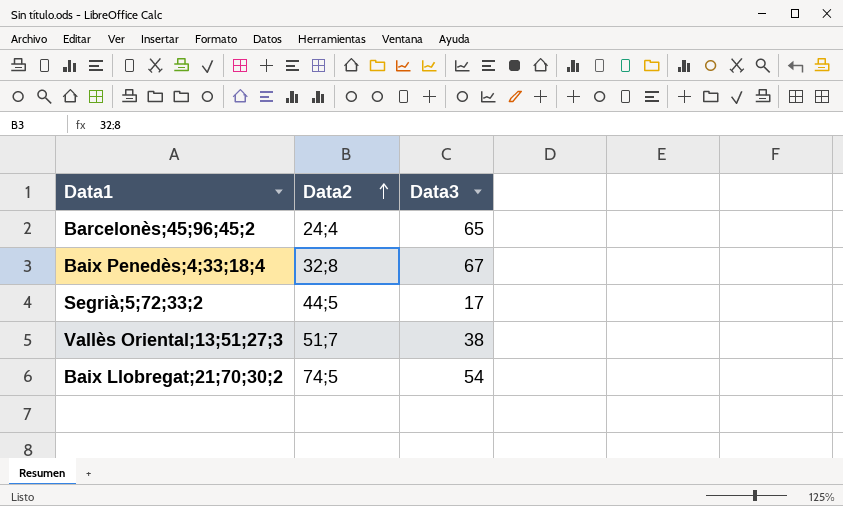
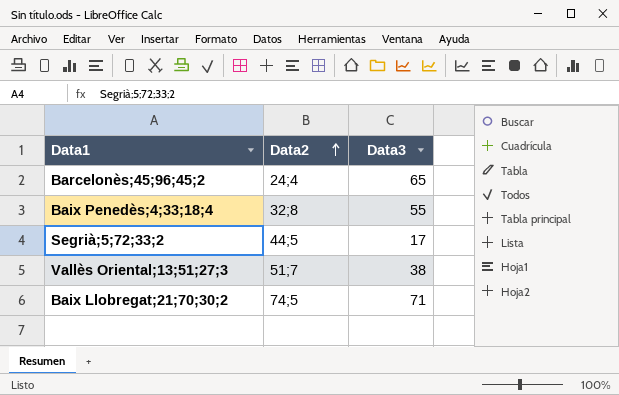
Baix Penedès;4;33;18;4 | Data3: 67 -> 55
Baix Llobregat;21;70;30;2 | Data3: 54 -> 71

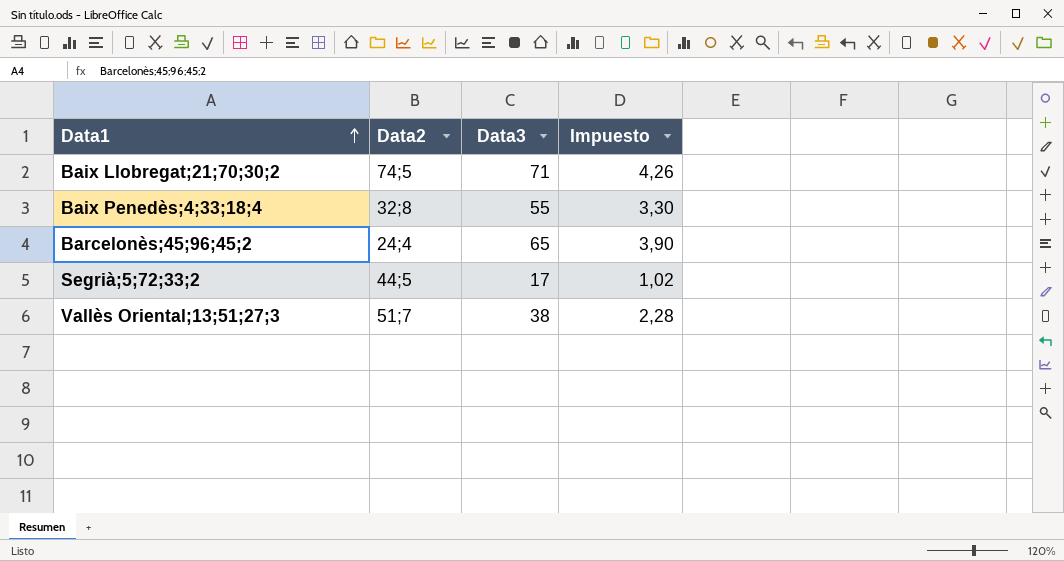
row order: Data2 ascending -> Data1 ascending
column Impuesto | formula: none -> [Data3] * 0,06

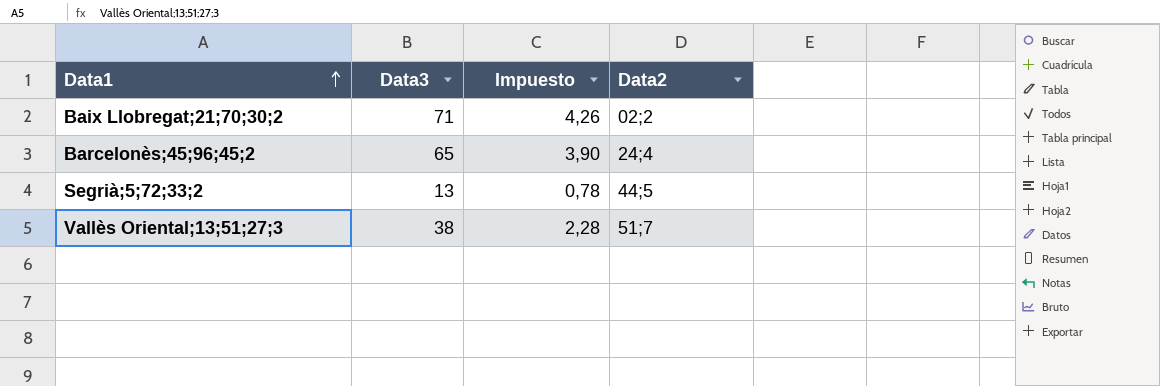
column Data2 | position: 2 -> 4
row Baix Penedès;4;33;18;4: 32;8 | 55 | 3,30 -> none
Baix Llobregat;21;70;30;2 | Data2: 74;5 -> 02;2
Segrià;5;72;33;2 | Data3: 17 -> 13
Segrià;5;72;33;2 | Impuesto: 1,02 -> 0,78

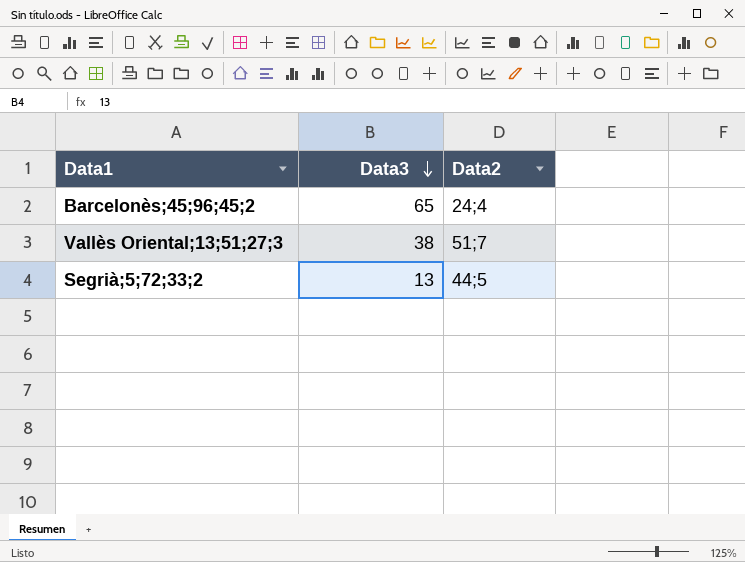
row order: Data1 ascending -> Data3 descending
column Impuesto | formula: [Data3] * 0,06 -> none
row Baix Llobregat;21;70;30;2: 71 | 4,26 | 02;2 -> none

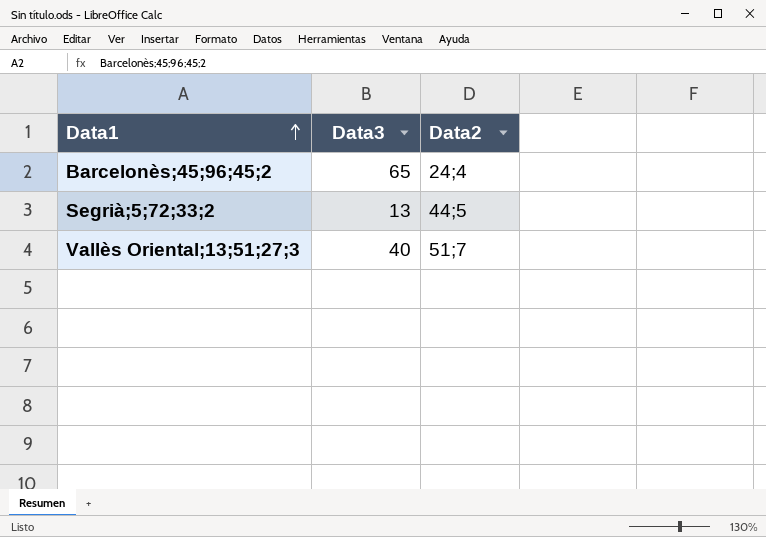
row order: Data3 descending -> Data1 ascending
Vallès Oriental;13;51;27;3 | Data3: 38 -> 40

